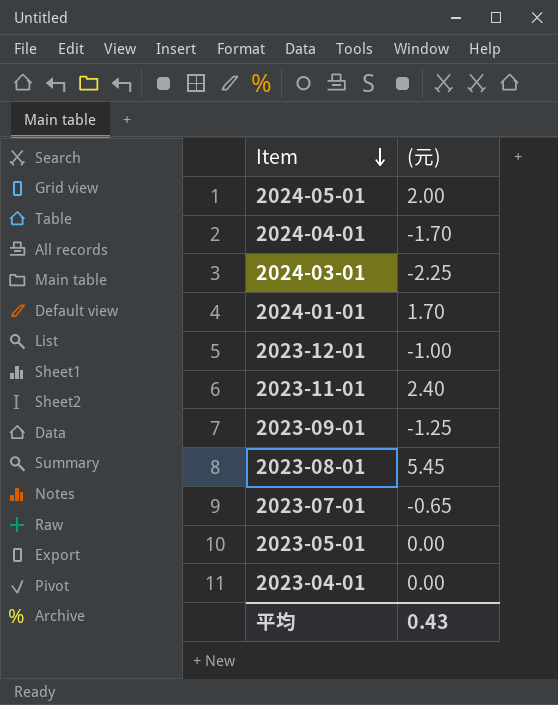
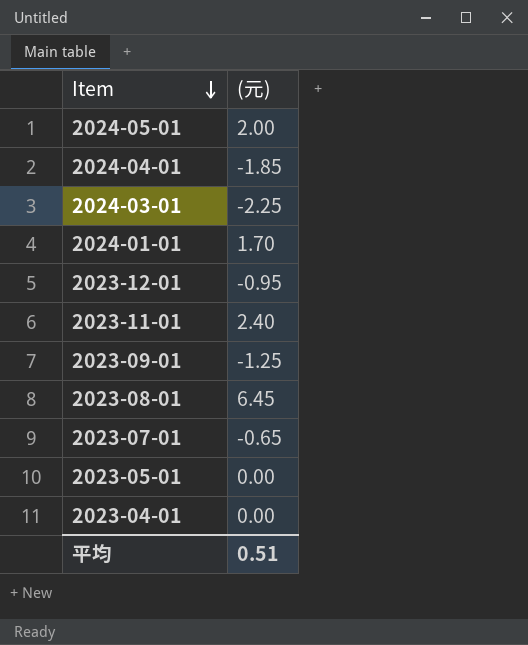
2024-04-01 | (元): -1.70 -> -1.85
2023-12-01 | (元): -1.00 -> -0.95
2023-08-01 | (元): 5.45 -> 6.45
平均 | (元): 0.43 -> 0.51

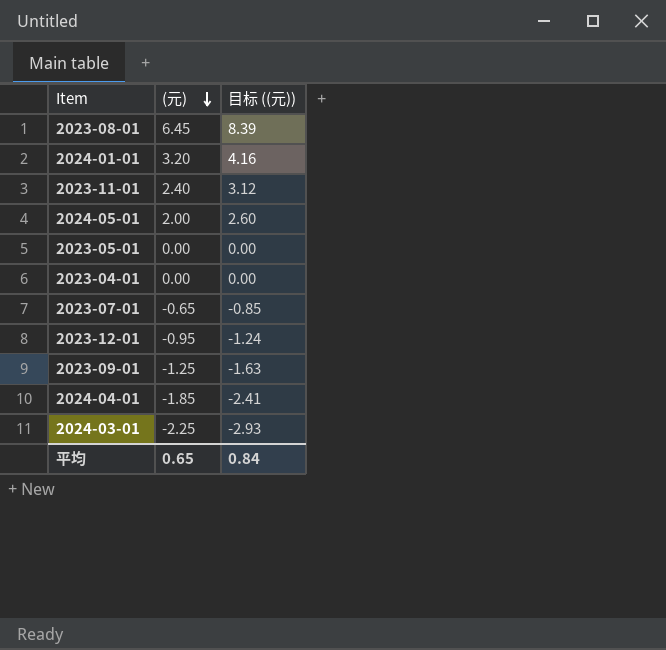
row order: Item descending -> (元) descending
column 目标 ((元)) | formula: none -> [(元)] * 1.3
2024-01-01 | (元): 1.70 -> 3.20
平均 | (元): 0.51 -> 0.65

